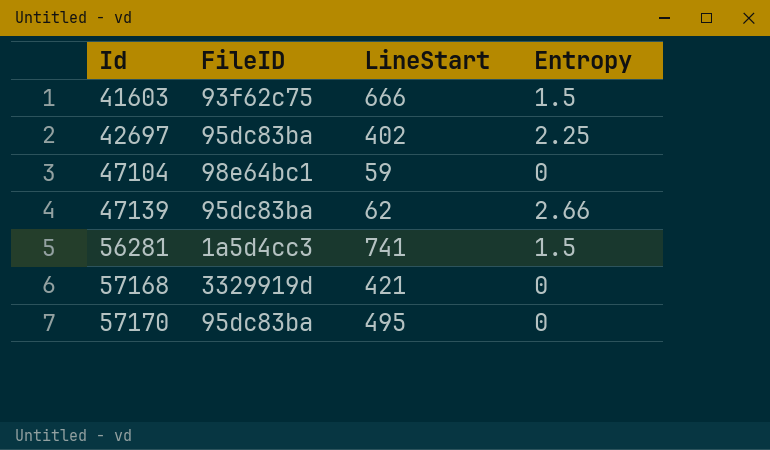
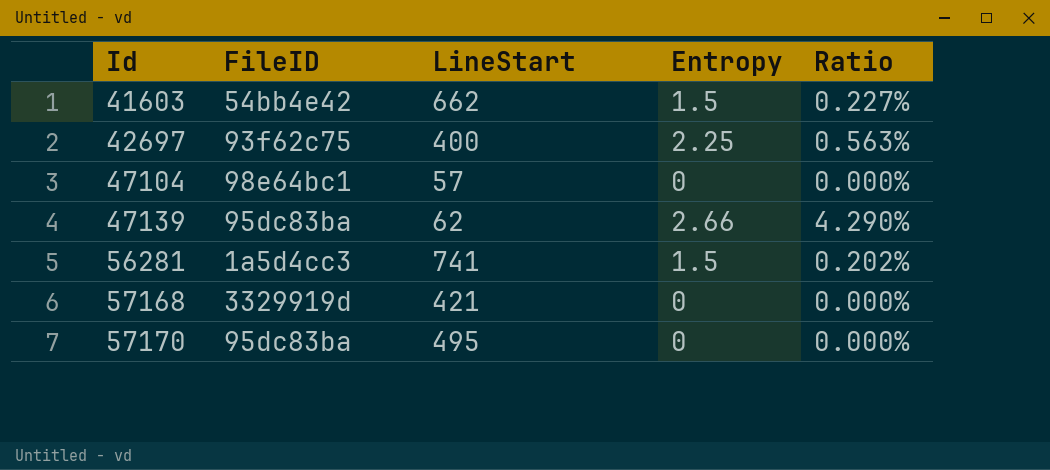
column Ratio | formula: none -> [Entropy] / [LineStart]
41603 | FileID: 93f62c75 -> 54bb4e42
41603 | LineStart: 666 -> 662
42697 | FileID: 95dc83ba -> 93f62c75
42697 | LineStart: 402 -> 400
47104 | LineStart: 59 -> 57

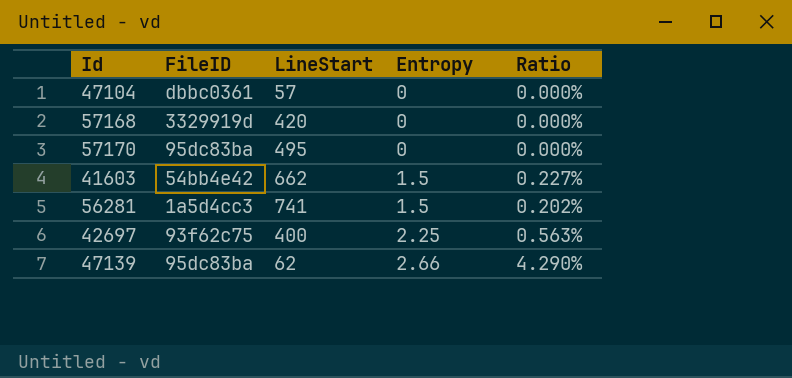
row order: Id ascending -> Entropy ascending
47104 | FileID: 98e64bc1 -> dbbc0361
57168 | LineStart: 421 -> 420

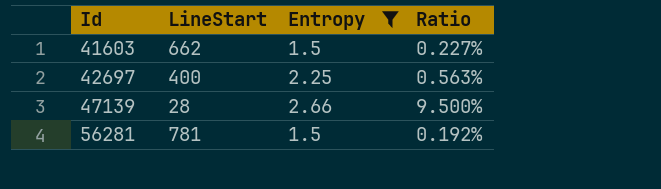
filter: none -> Entropy != 0
row order: Entropy ascending -> Id ascending
column FileID | position: 2 -> none
47139 | LineStart: 62 -> 28
47139 | Ratio: 4.290% -> 9.500%
56281 | LineStart: 741 -> 781
56281 | Ratio: 0.202% -> 0.192%

